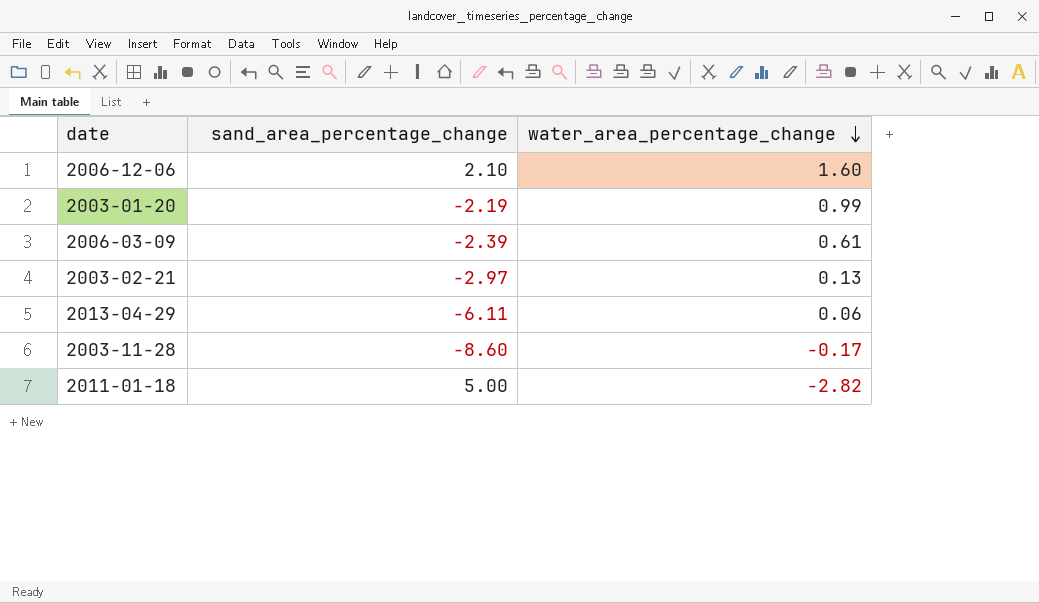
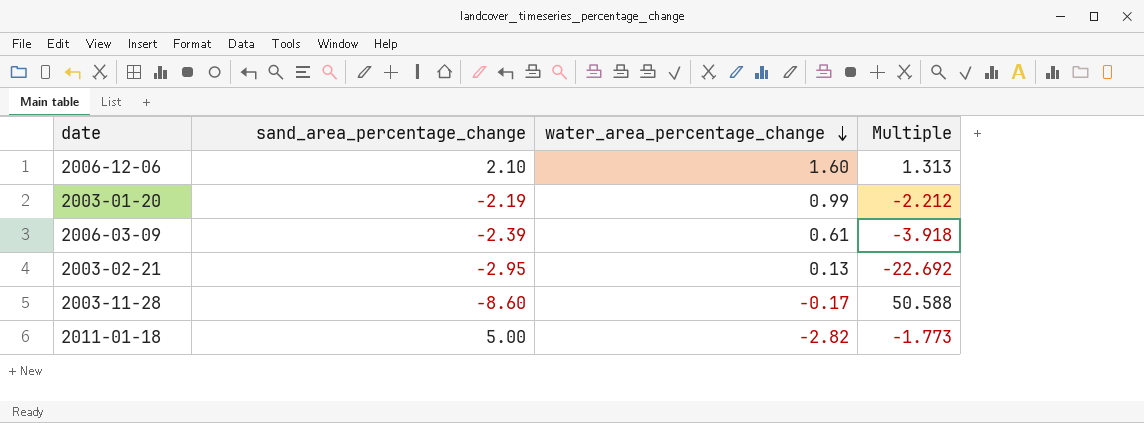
column Multiple | formula: none -> [sand_area_percentage_change] / [water_area_percentage_change]
row 2013-04-29: -6.11 | 0.06 -> none
2003-02-21 | sand_area_percentage_change: -2.97 -> -2.95

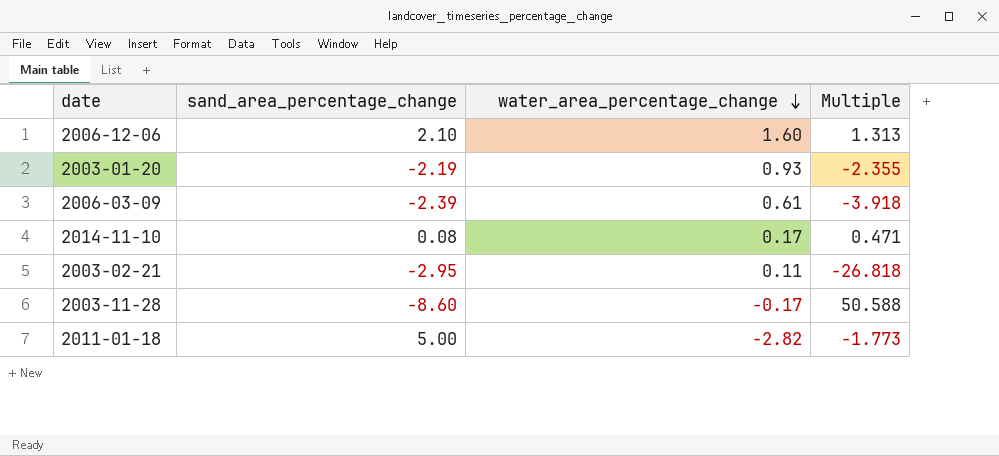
2003-01-20 | water_area_percentage_change: 0.99 -> 0.93
2003-01-20 | Multiple: -2.212 -> -2.355
row 2014-11-10: none -> 0.08 | 0.17 | 0.471
2003-02-21 | water_area_percentage_change: 0.13 -> 0.11
2003-02-21 | Multiple: -22.692 -> -26.818

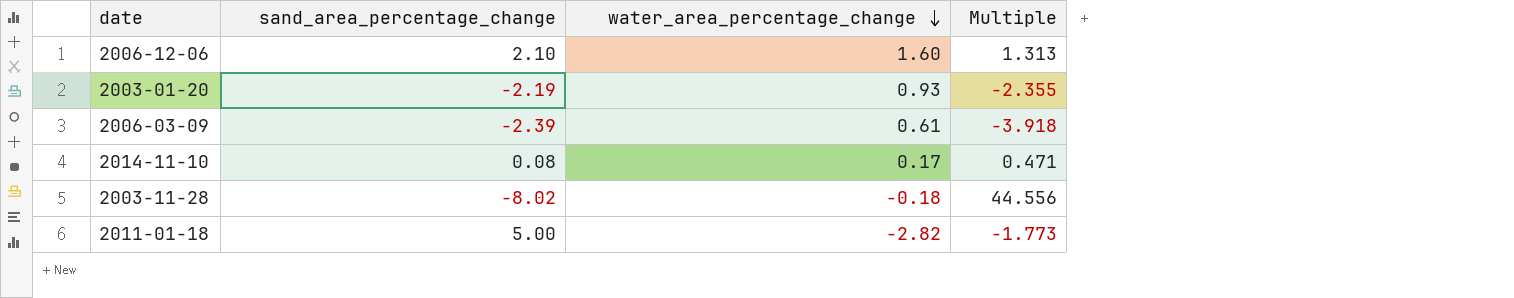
row 2003-02-21: -2.95 | 0.11 | -26.818 -> none
2003-11-28 | sand_area_percentage_change: -8.60 -> -8.02
2003-11-28 | water_area_percentage_change: -0.17 -> -0.18
2003-11-28 | Multiple: 50.588 -> 44.556

